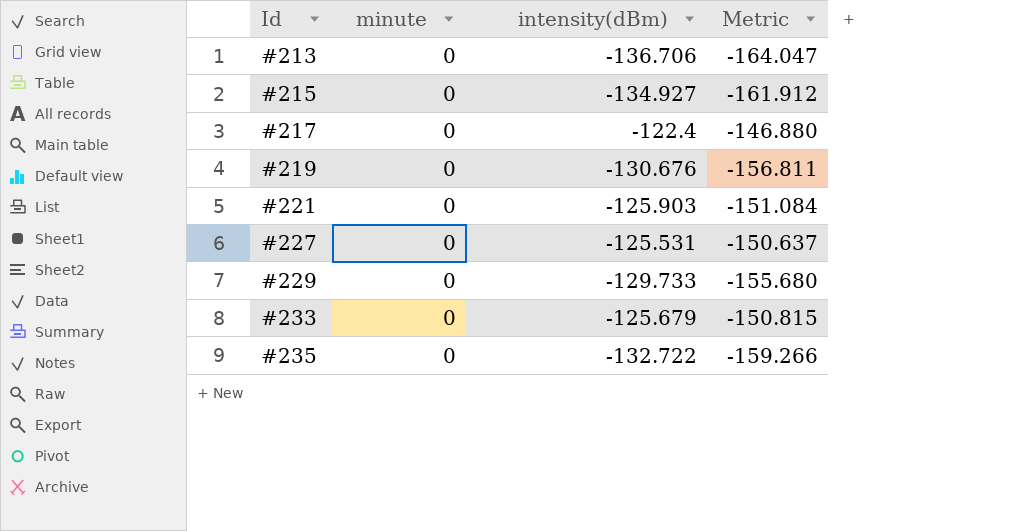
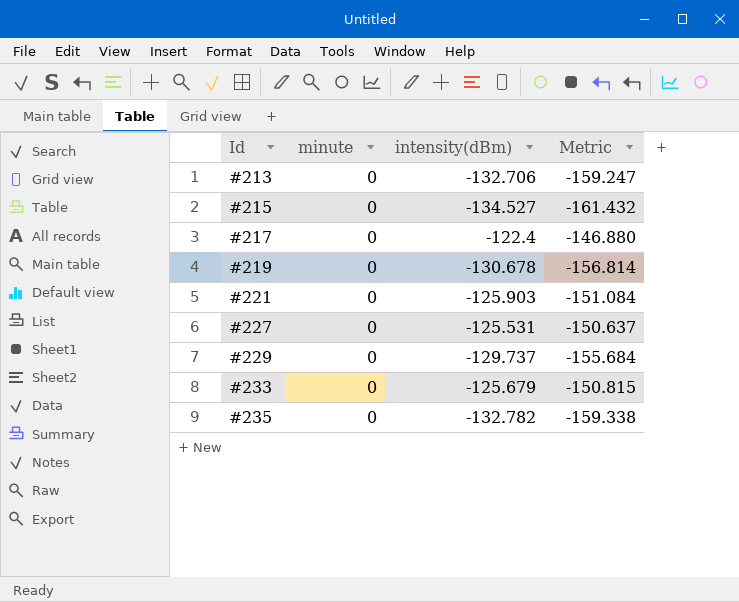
#213 | intensity(dBm): -136.706 -> -132.706
#213 | Metric: -164.047 -> -159.247
#215 | intensity(dBm): -134.927 -> -134.527
#215 | Metric: -161.912 -> -161.432
#219 | intensity(dBm): -130.676 -> -130.678
#219 | Metric: -156.811 -> -156.814
#229 | intensity(dBm): -129.733 -> -129.737
#229 | Metric: -155.680 -> -155.684
#235 | intensity(dBm): -132.722 -> -132.782
#235 | Metric: -159.266 -> -159.338

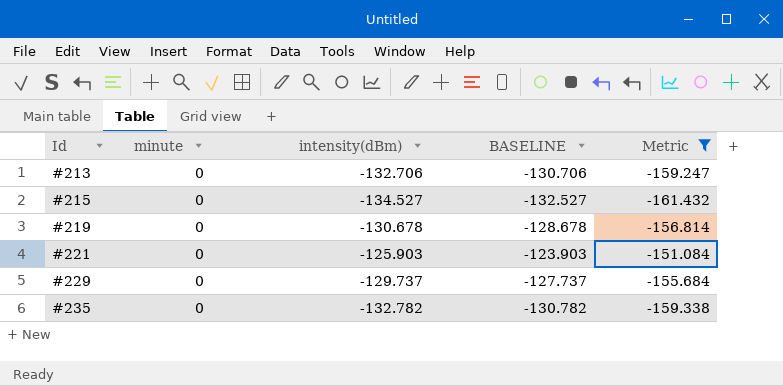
filter: none -> Metric <= -151.084
column BASELINE | formula: none -> [intensity(dBm)] + 2

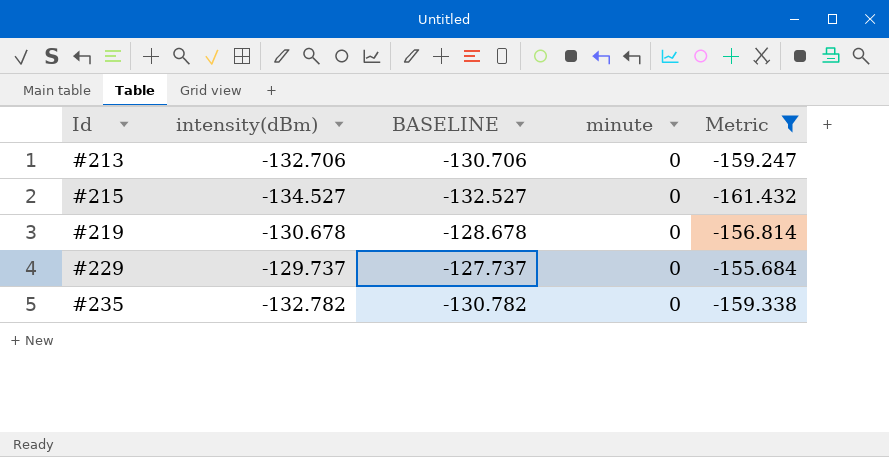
column minute | position: 2 -> 4
row #221: 0 | -125.903 | -123.903 | -151.084 -> none

